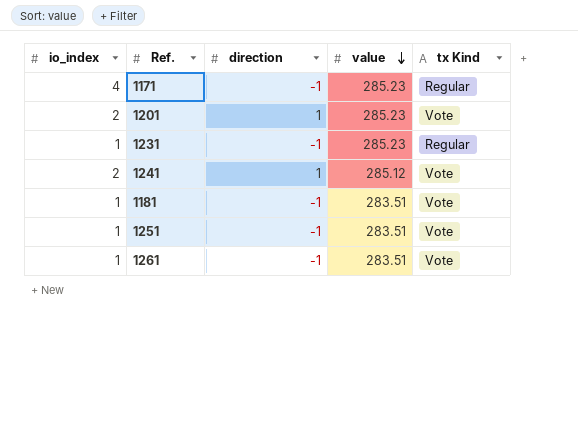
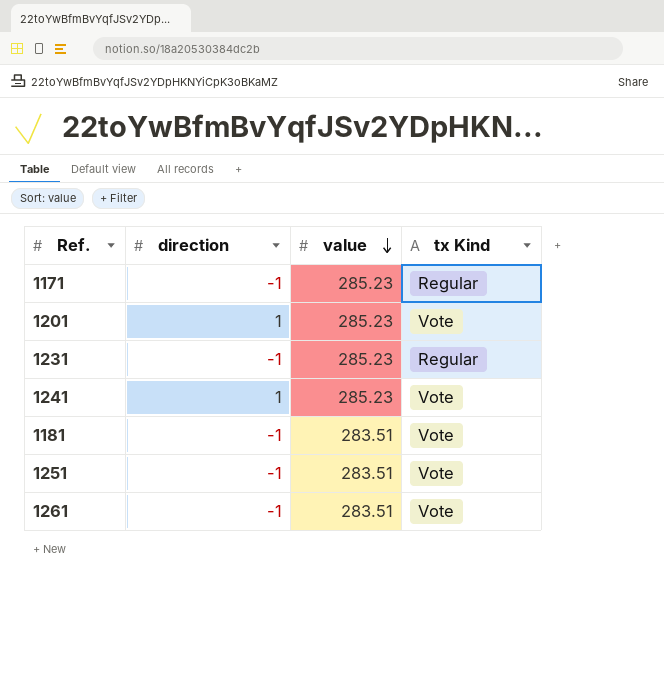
column io_index | position: 1 -> none
1241 | value: 285.12 -> 285.23

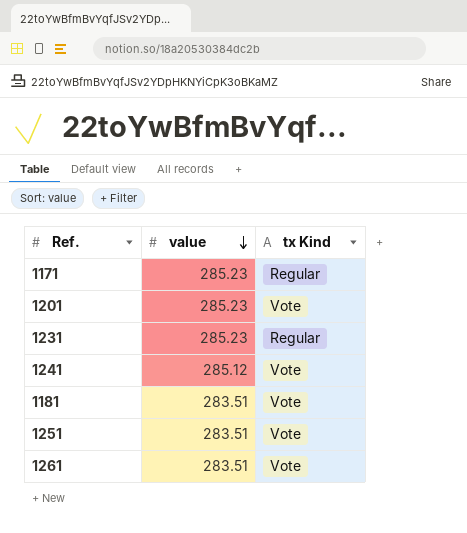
column direction | position: 2 -> none
1241 | value: 285.23 -> 285.12

